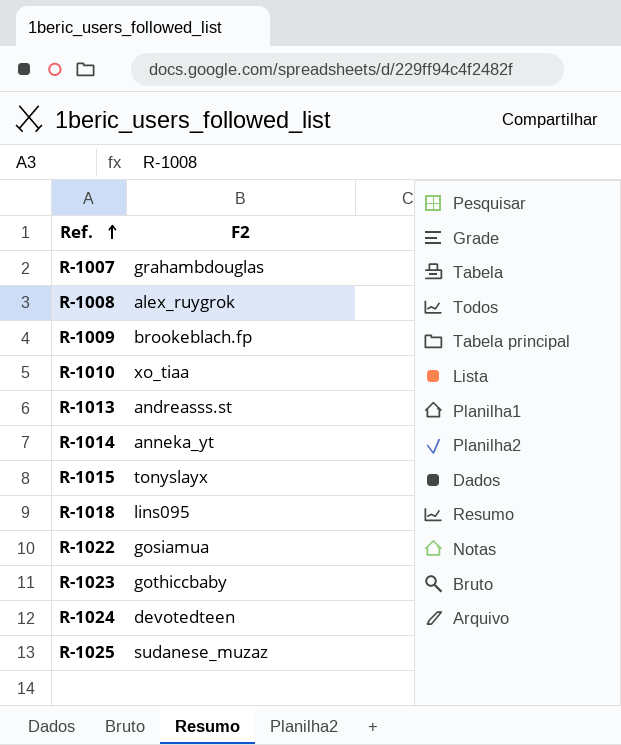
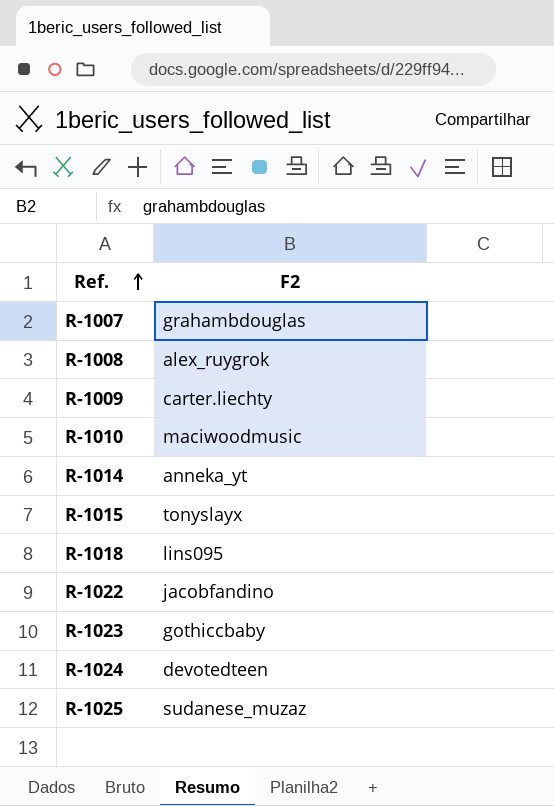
row R-1013: andreasss.st -> none
R-1009 | F2: brookeblach.fp -> carter.liechty
R-1010 | F2: xo_tiaa -> maciwoodmusic
R-1022 | F2: gosiamua -> jacobfandino

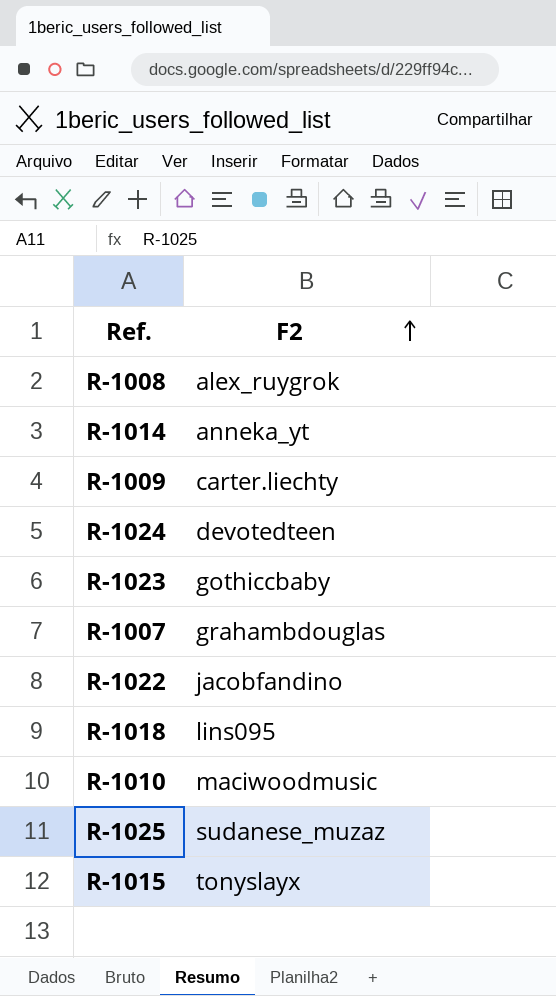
row order: Ref. ascending -> F2 ascending

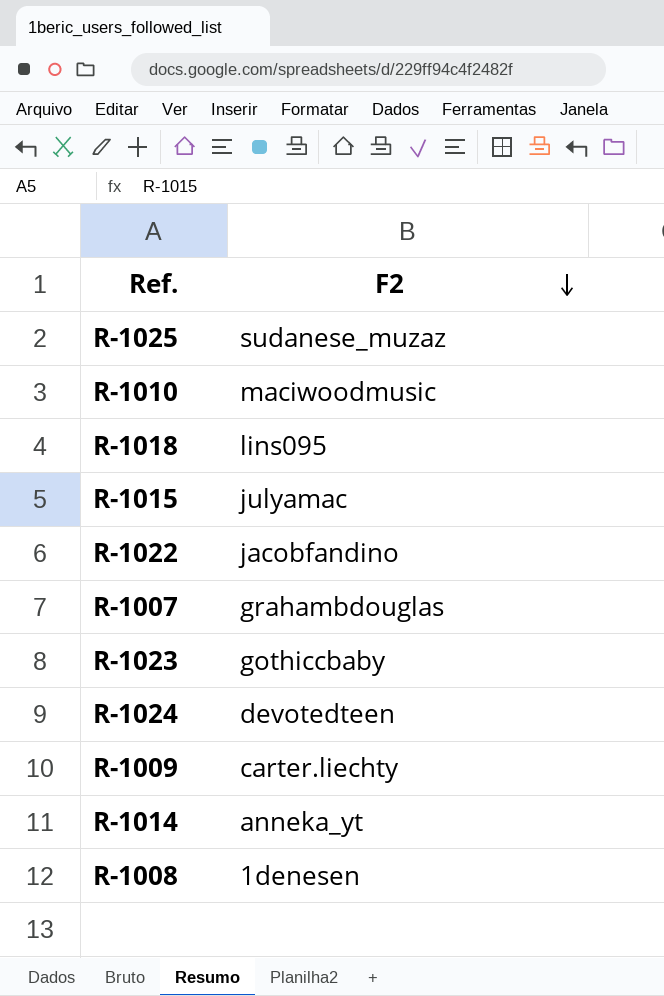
row order: F2 ascending -> F2 descending
R-1015 | F2: tonyslayx -> julyamac
R-1008 | F2: alex_ruygrok -> 1denesen

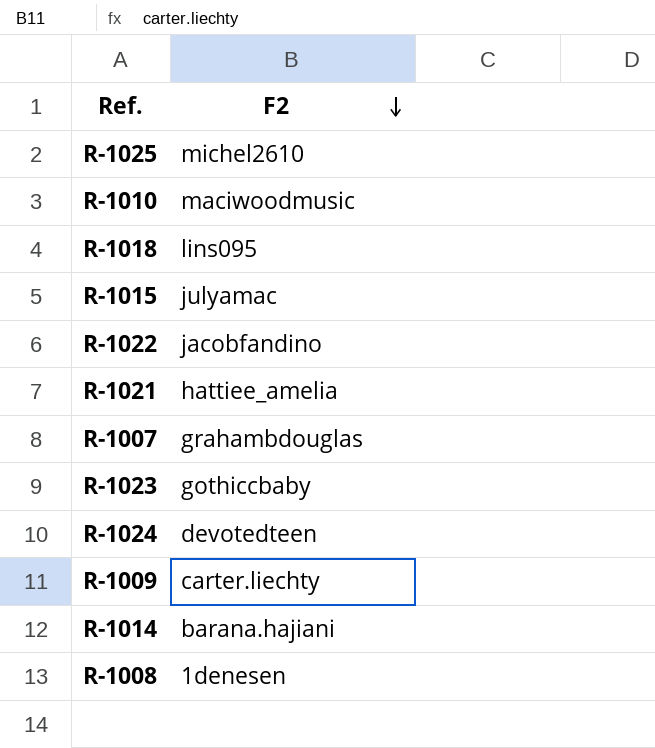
R-1025 | F2: sudanese_muzaz -> michel2610
row R-1021: none -> hattiee_amelia
R-1014 | F2: anneka_yt -> barana.hajiani

